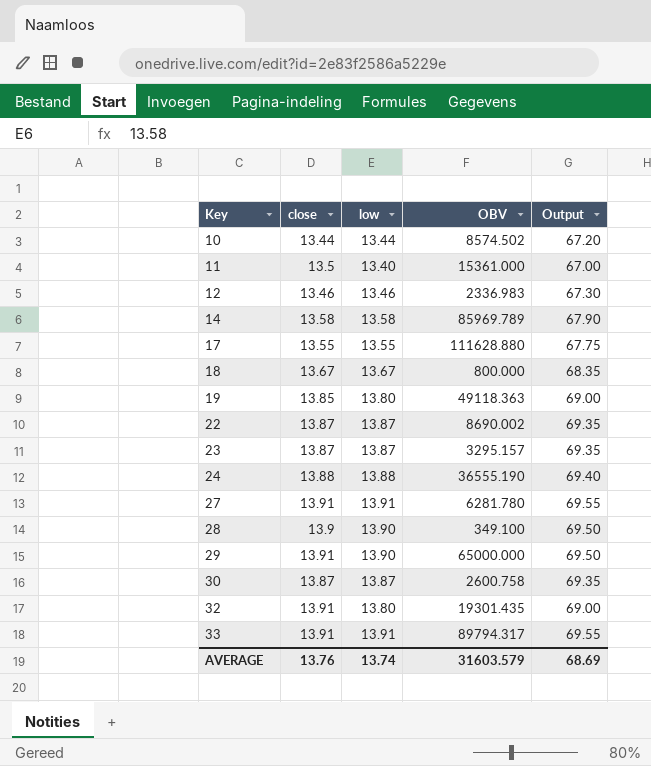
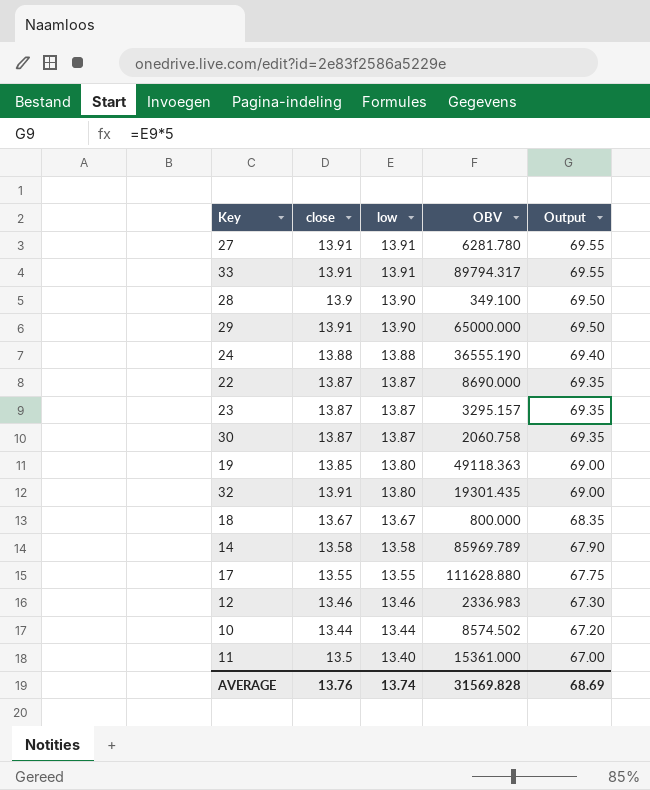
row order: Key ascending -> low descending
22 | OBV: 8690.002 -> 8690.000
30 | OBV: 2600.758 -> 2060.758
AVERAGE | OBV: 31603.579 -> 31569.828

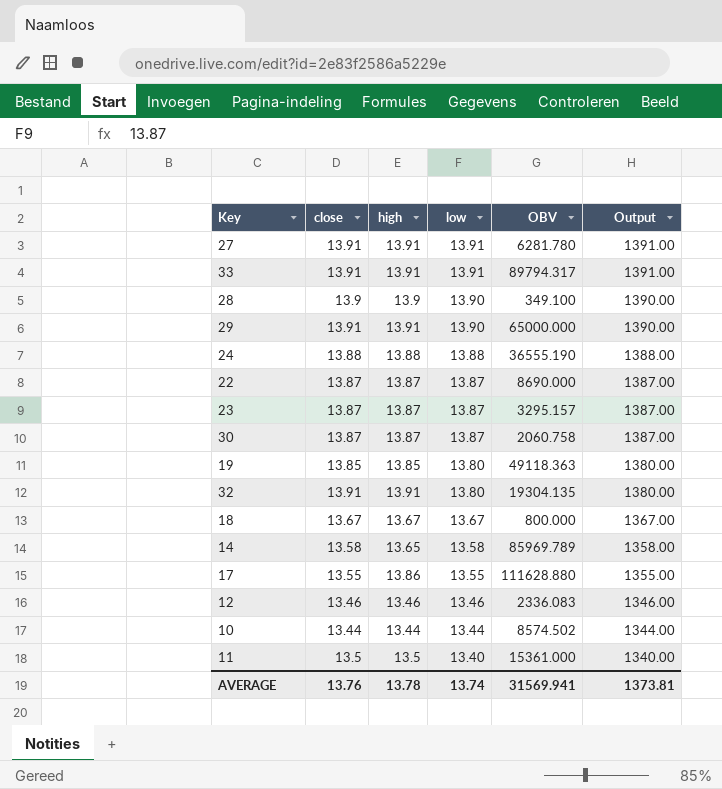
column high | position: none -> 3
column Output | formula: [low] * 5 -> [low] * 100
32 | OBV: 19301.435 -> 19304.135
12 | OBV: 2336.983 -> 2336.083
AVERAGE | OBV: 31569.828 -> 31569.941
AVERAGE | Output: 68.69 -> 1373.81

